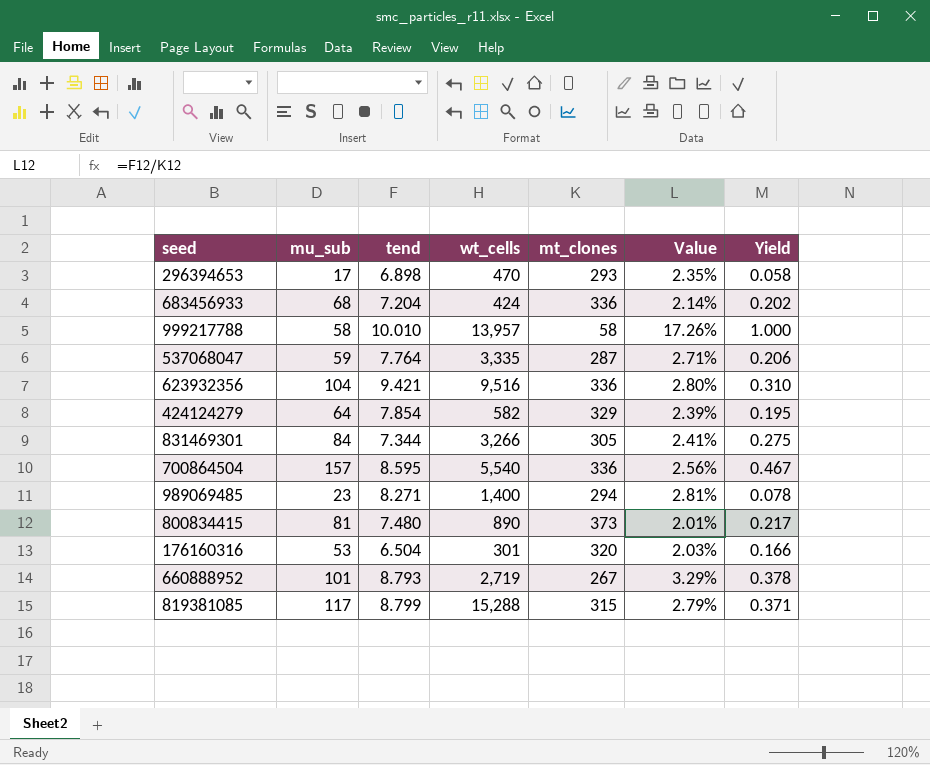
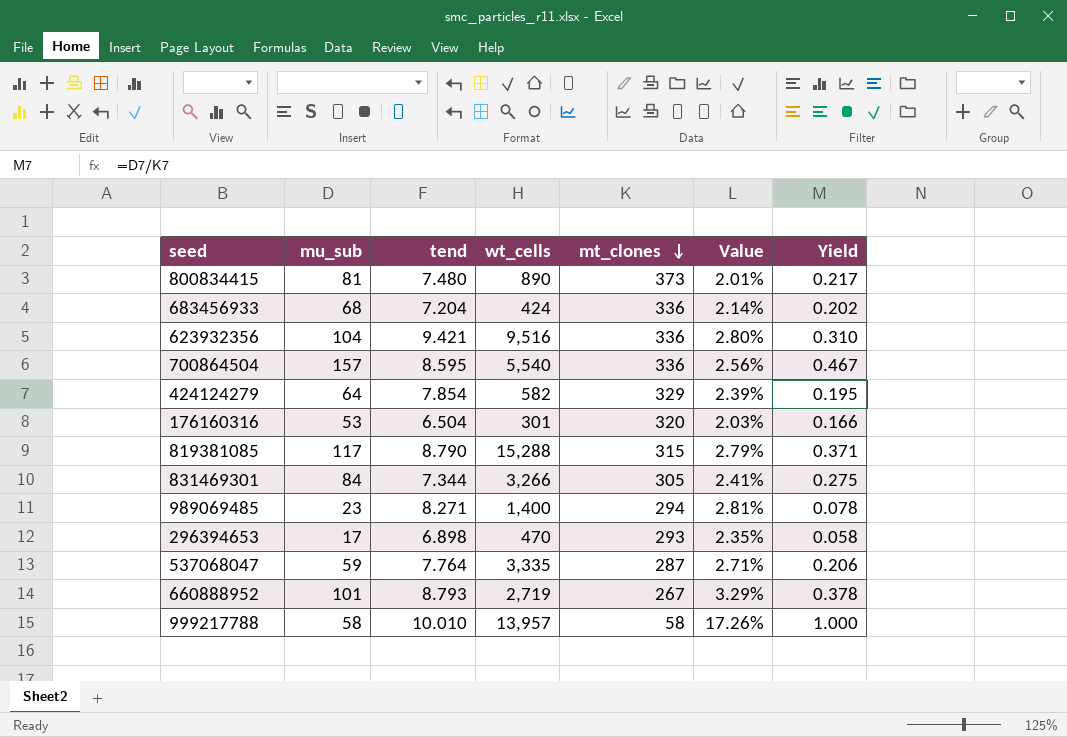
row order: none -> mt_clones descending
819381085 | tend: 8.799 -> 8.790

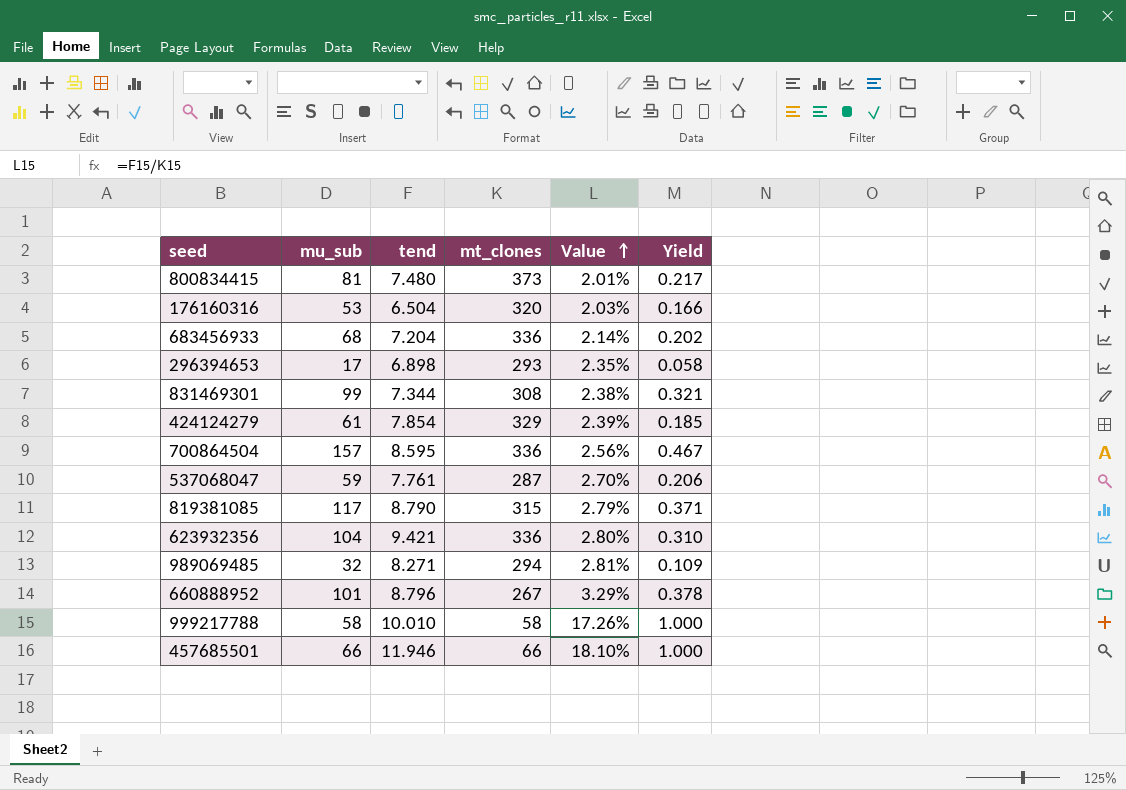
row order: mt_clones descending -> Value ascending
column wt_cells | position: 4 -> none
831469301 | mu_sub: 84 -> 99
831469301 | mt_clones: 305 -> 308
831469301 | Value: 2.41% -> 2.38%
831469301 | Yield: 0.275 -> 0.321
424124279 | mu_sub: 64 -> 61
424124279 | Yield: 0.195 -> 0.185
537068047 | tend: 7.764 -> 7.761
537068047 | Value: 2.71% -> 2.70%
989069485 | mu_sub: 23 -> 32
989069485 | Yield: 0.078 -> 0.109
660888952 | tend: 8.793 -> 8.796
row 457685501: none -> 66 | 11.946 | 66 | 18.10% | 1.000

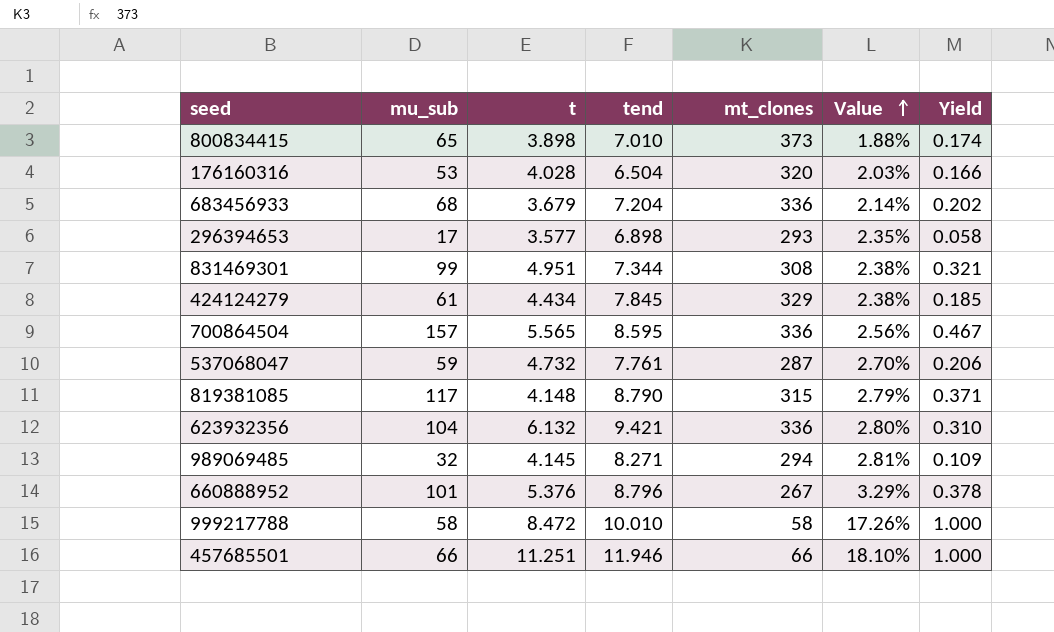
column t | position: none -> 3
800834415 | mu_sub: 81 -> 65
800834415 | tend: 7.480 -> 7.010
800834415 | Value: 2.01% -> 1.88%
800834415 | Yield: 0.217 -> 0.174
424124279 | tend: 7.854 -> 7.845
424124279 | Value: 2.39% -> 2.38%

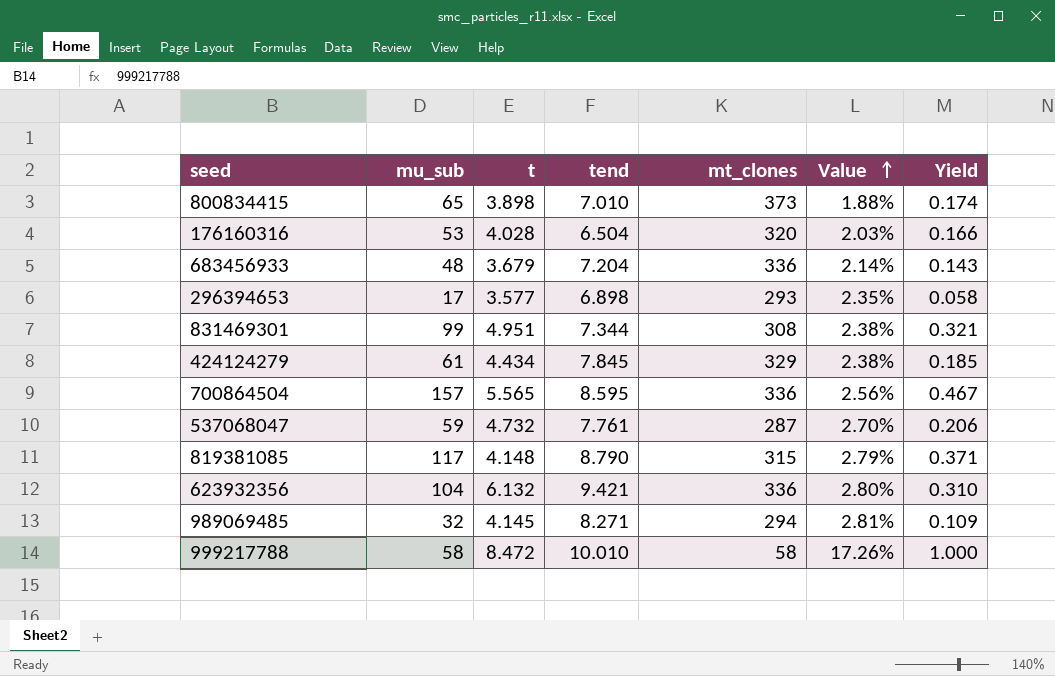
row 660888952: 101 | 5.376 | 8.796 | 267 | 3.29% | 0.378 -> none
row 457685501: 66 | 11.251 | 11.946 | 66 | 18.10% | 1.000 -> none
683456933 | mu_sub: 68 -> 48
683456933 | Yield: 0.202 -> 0.143

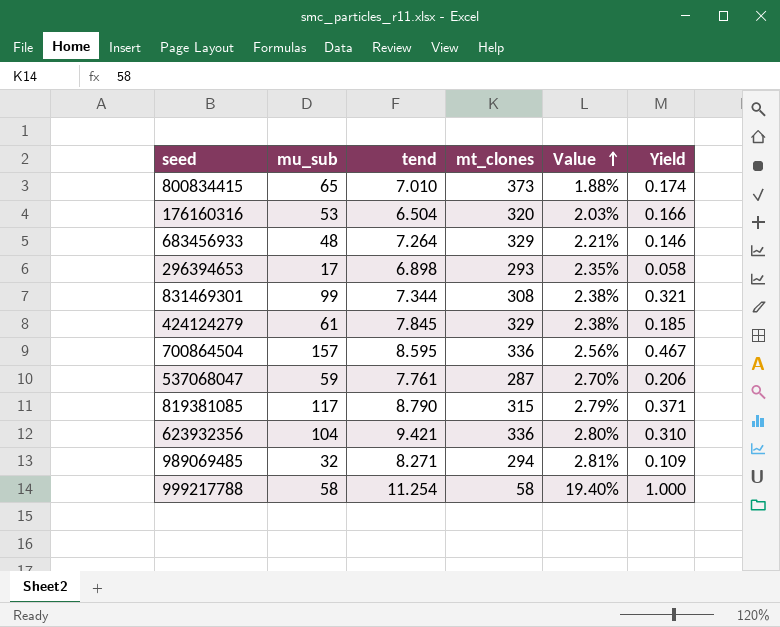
column t | position: 3 -> none
683456933 | tend: 7.204 -> 7.264
683456933 | mt_clones: 336 -> 329
683456933 | Value: 2.14% -> 2.21%
683456933 | Yield: 0.143 -> 0.146
999217788 | tend: 10.010 -> 11.254
999217788 | Value: 17.26% -> 19.40%

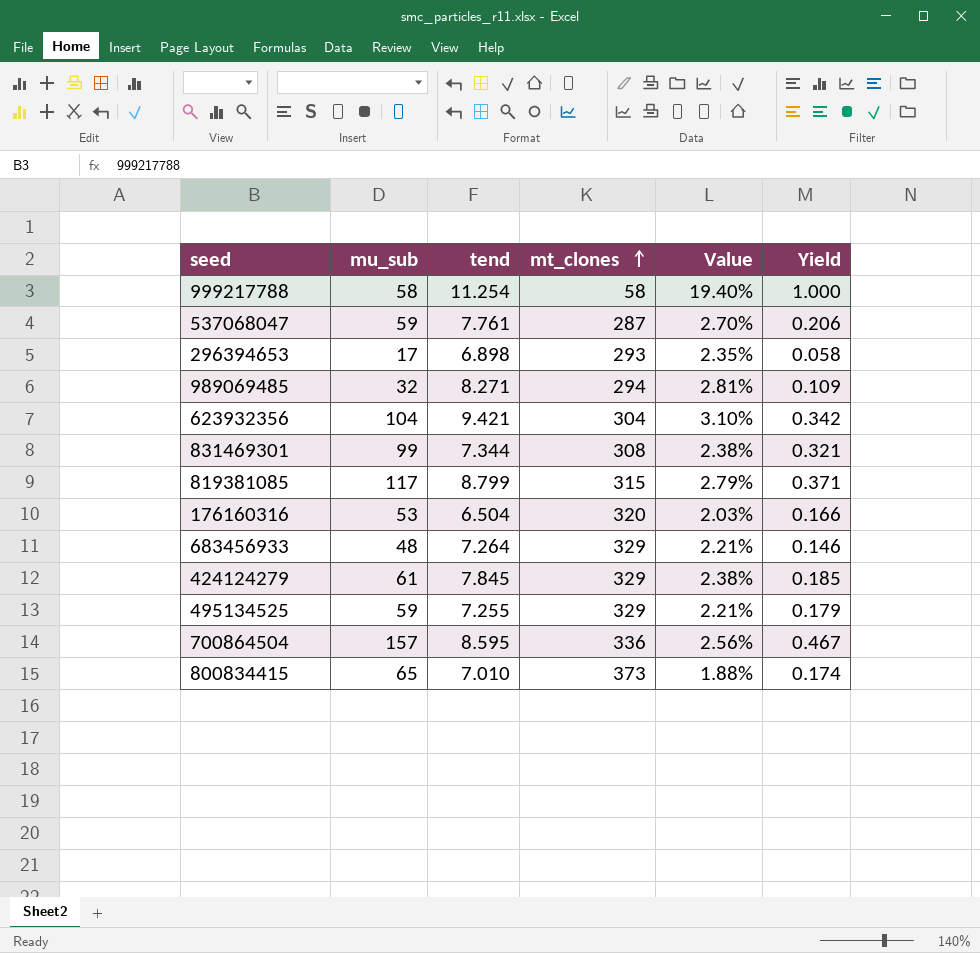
row order: Value ascending -> mt_clones ascending
623932356 | mt_clones: 336 -> 304
623932356 | Value: 2.80% -> 3.10%
623932356 | Yield: 0.310 -> 0.342
819381085 | tend: 8.790 -> 8.799
row 495134525: none -> 59 | 7.255 | 329 | 2.21% | 0.179

